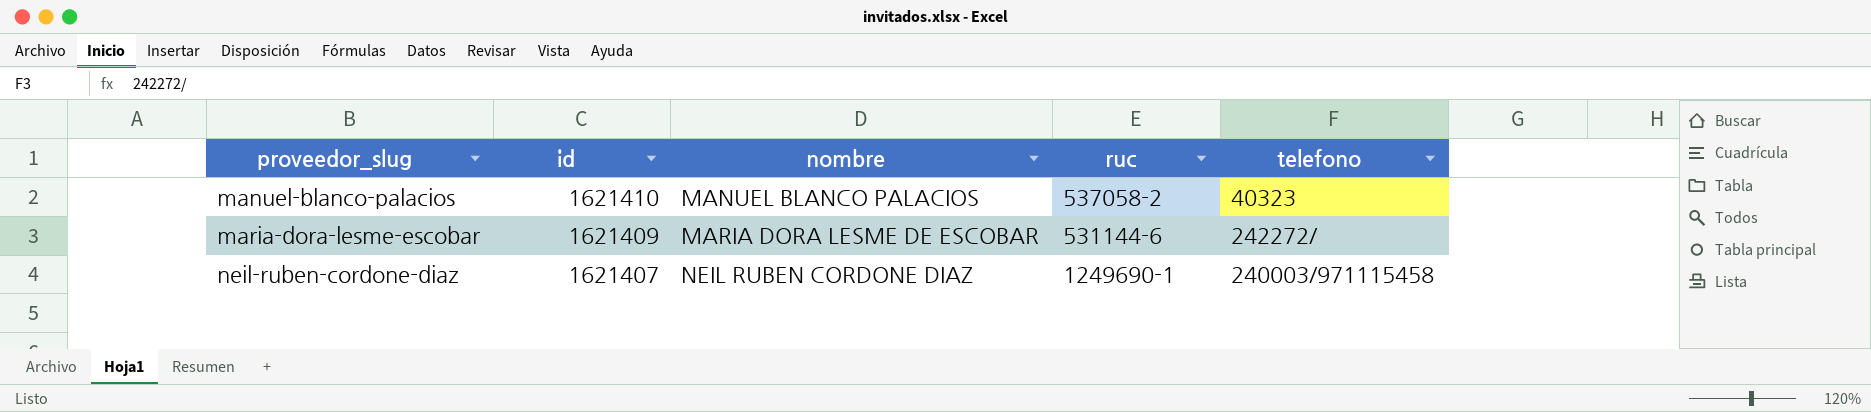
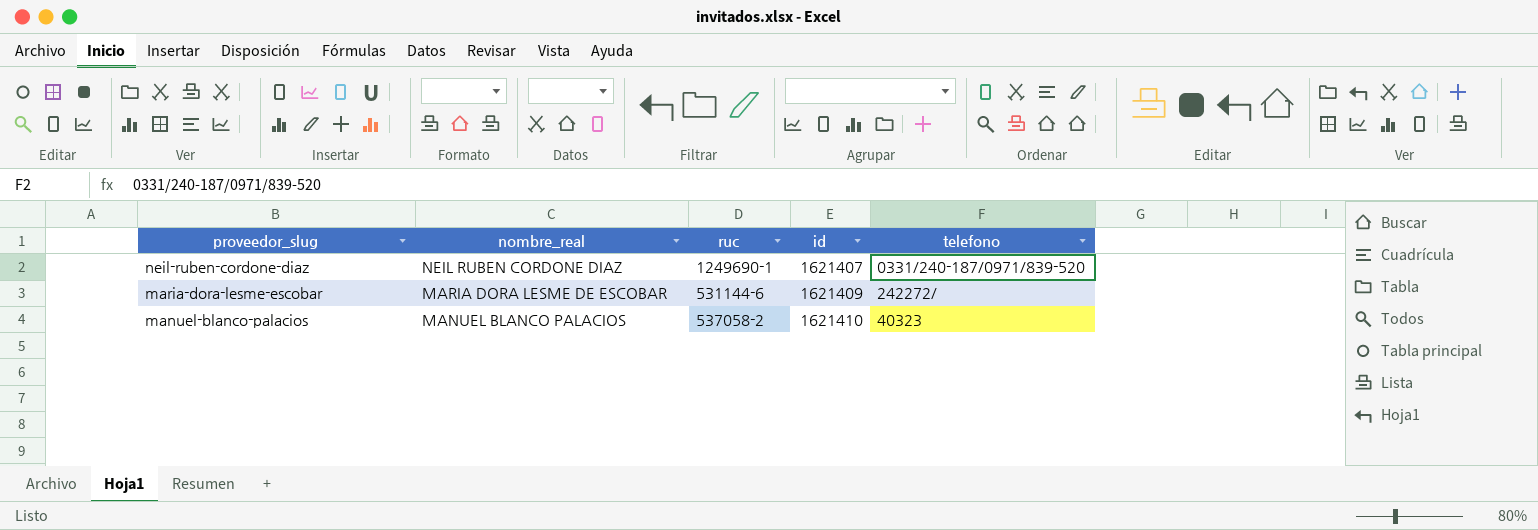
row order: proveedor_slug ascending -> proveedor_slug descending
column name: nombre -> nombre_real
column id | position: 2 -> 4
neil-ruben-cordone-diaz | telefono: 240003/971115458 -> 0331/240-187/0971/839-520

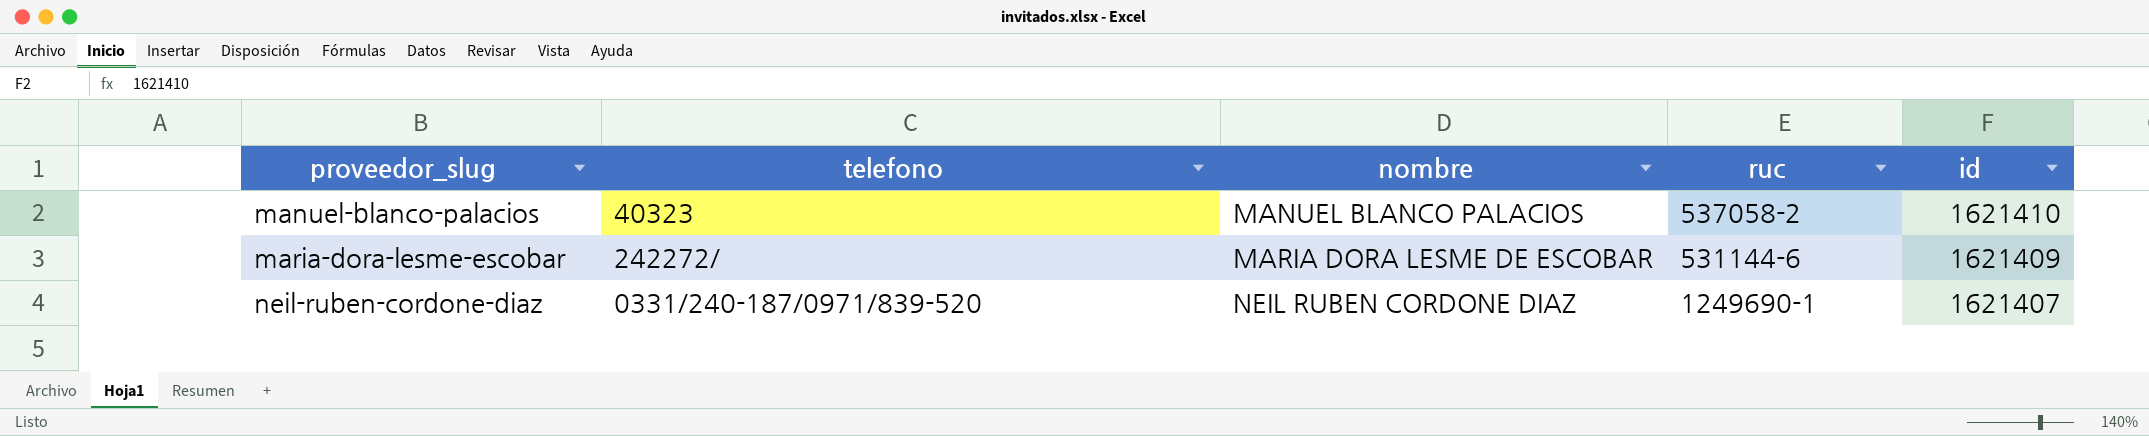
row order: proveedor_slug descending -> proveedor_slug ascending
column telefono | position: 5 -> 2
column name: nombre_real -> nombre

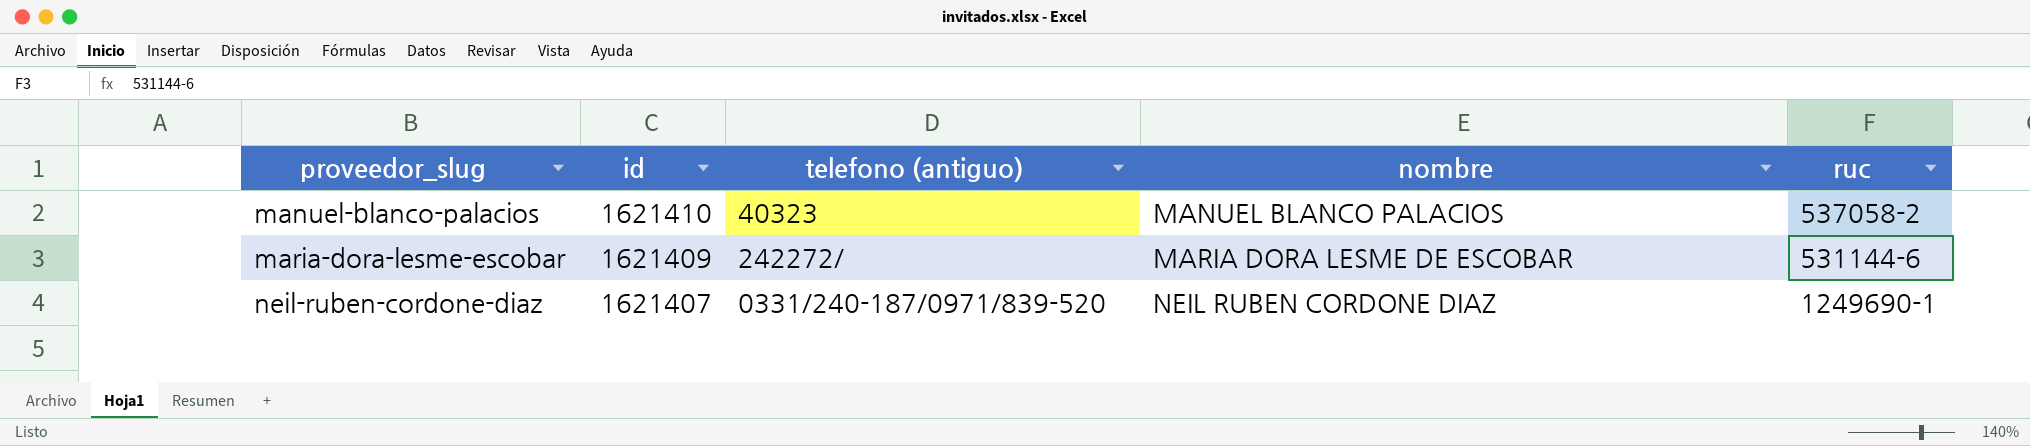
column id | position: 5 -> 2
column name: telefono -> telefono (antiguo)

